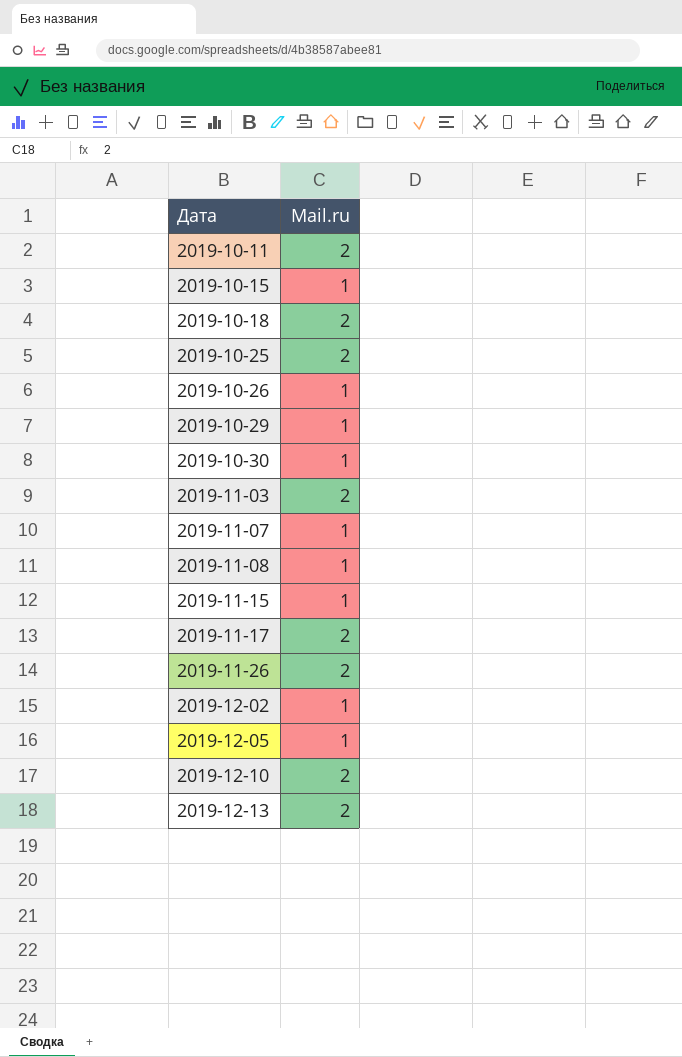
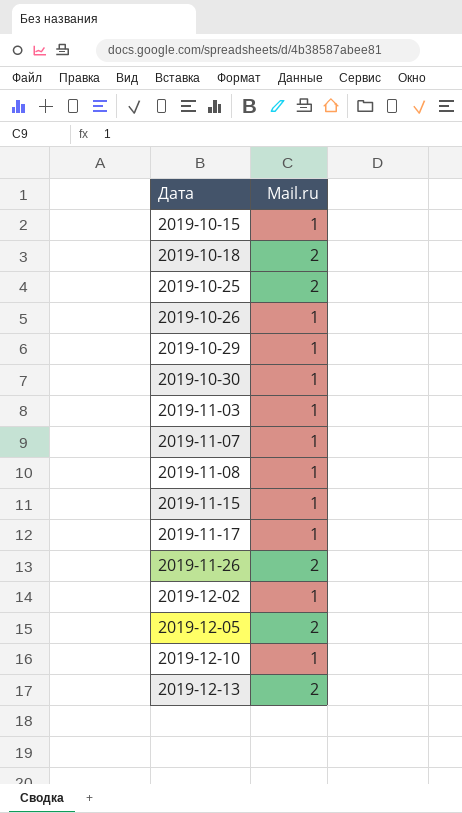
row 2019-10-11: 2 -> none
2019-11-03 | Mail.ru: 2 -> 1
2019-11-17 | Mail.ru: 2 -> 1
2019-12-05 | Mail.ru: 1 -> 2
2019-12-10 | Mail.ru: 2 -> 1

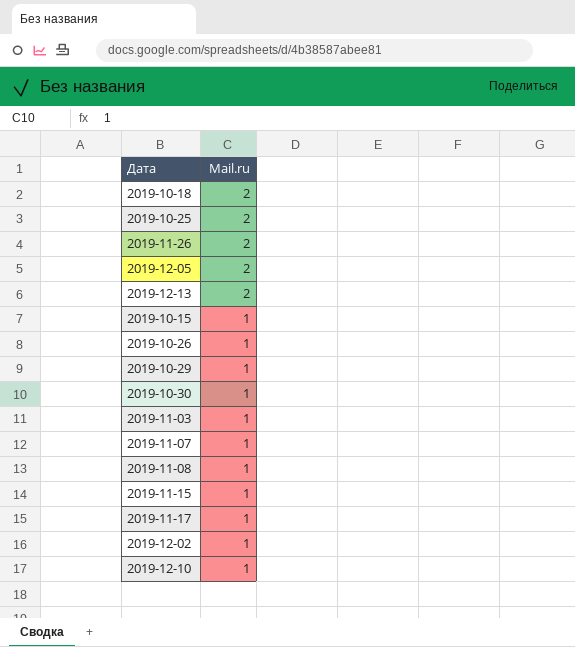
row order: Дата ascending -> Mail.ru descending

